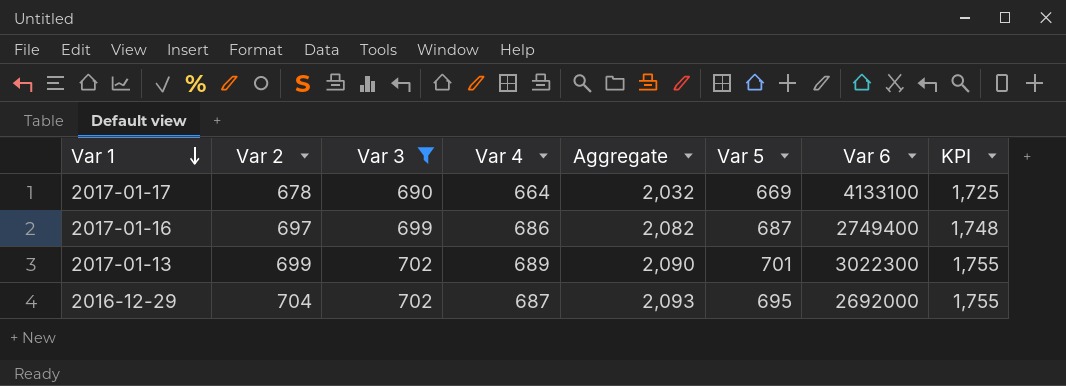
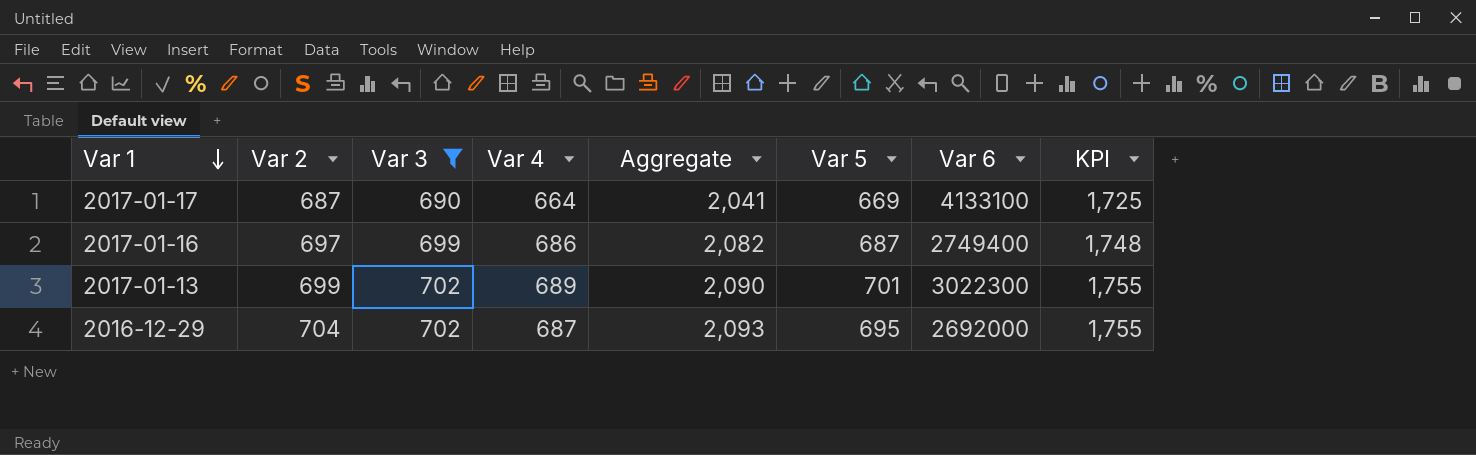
2017-01-17 | Var 2: 678 -> 687
2017-01-17 | Aggregate: 2,032 -> 2,041

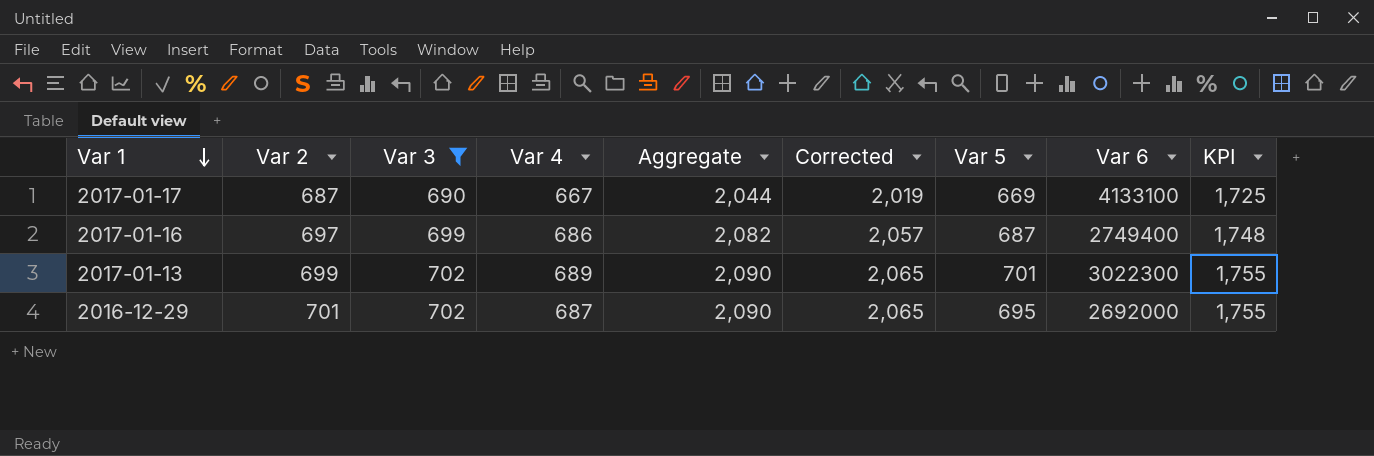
column Corrected | formula: none -> [Aggregate] - 25
2017-01-17 | Var 4: 664 -> 667
2017-01-17 | Aggregate: 2,041 -> 2,044
2016-12-29 | Var 2: 704 -> 701
2016-12-29 | Aggregate: 2,093 -> 2,090

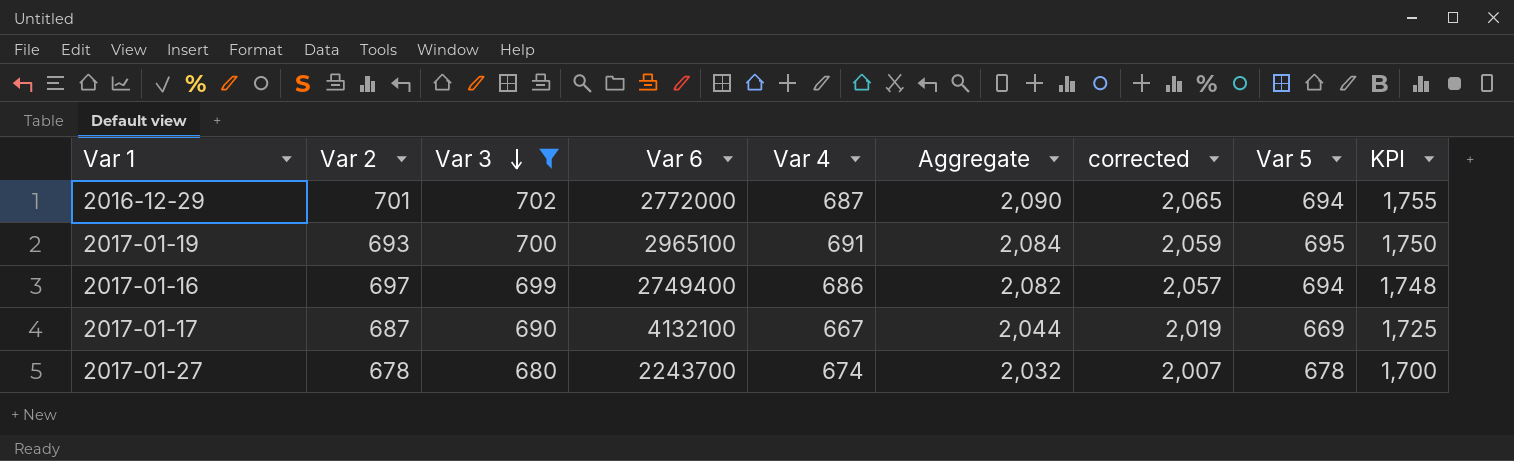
row order: Var 1 descending -> Var 3 descending
column Var 6 | position: 8 -> 4
column name: Corrected -> corrected
row 2017-01-13: 699 | 702 | 689 | 2,090 | 2,065 | 701 | 3022300 | 1,755 -> none
2016-12-29 | Var 6: 2692000 -> 2772000
2016-12-29 | Var 5: 695 -> 694
row 2017-01-19: none -> 693 | 700 | 2965100 | 691 | 2,084 | 2,059 | 695 | 1,750
2017-01-16 | Var 5: 687 -> 694
2017-01-17 | Var 6: 4133100 -> 4132100
row 2017-01-27: none -> 678 | 680 | 2243700 | 674 | 2,032 | 2,007 | 678 | 1,700

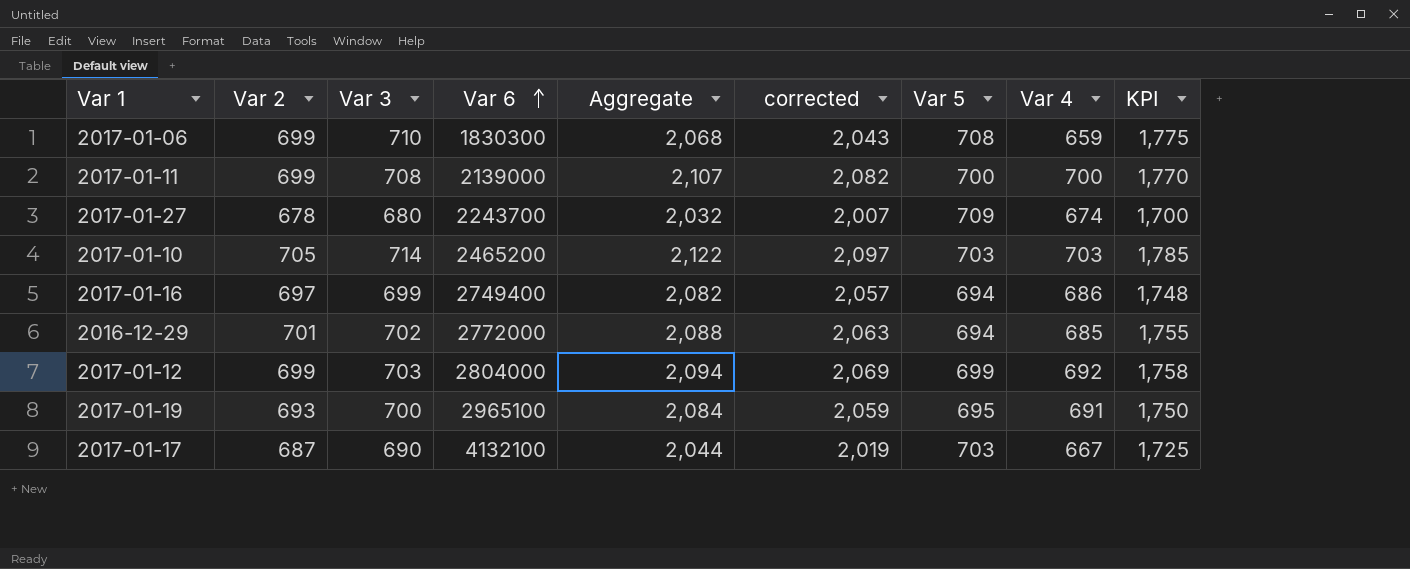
filter: Var 3 <= 702 -> none
row order: Var 3 descending -> Var 6 ascending
column Var 4 | position: 5 -> 8
2017-01-27 | Var 5: 678 -> 709
2016-12-29 | Aggregate: 2,090 -> 2,088
2016-12-29 | corrected: 2,065 -> 2,063
2016-12-29 | Var 4: 687 -> 685
2017-01-17 | Var 5: 669 -> 703

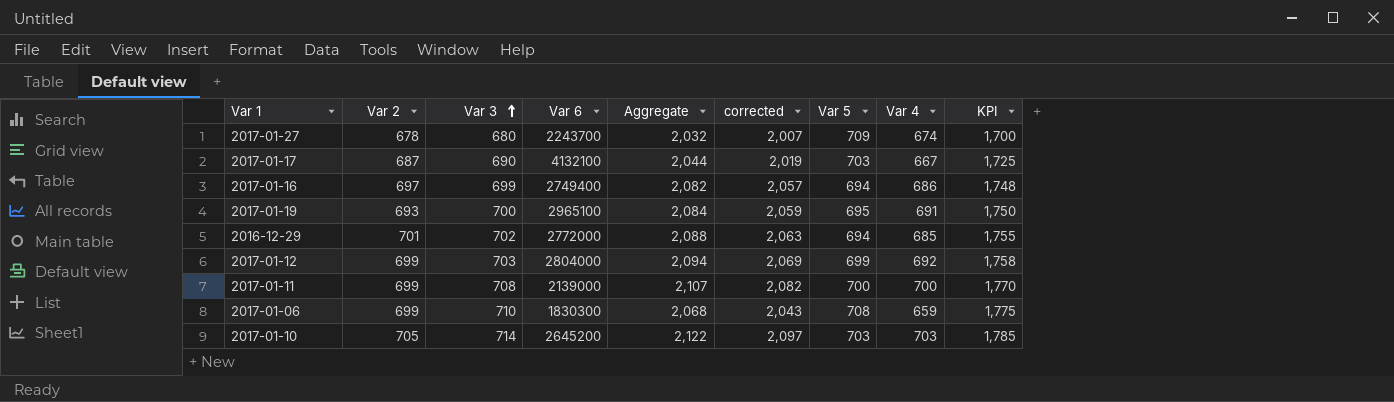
row order: Var 6 ascending -> Var 3 ascending
2017-01-10 | Var 6: 2465200 -> 2645200

